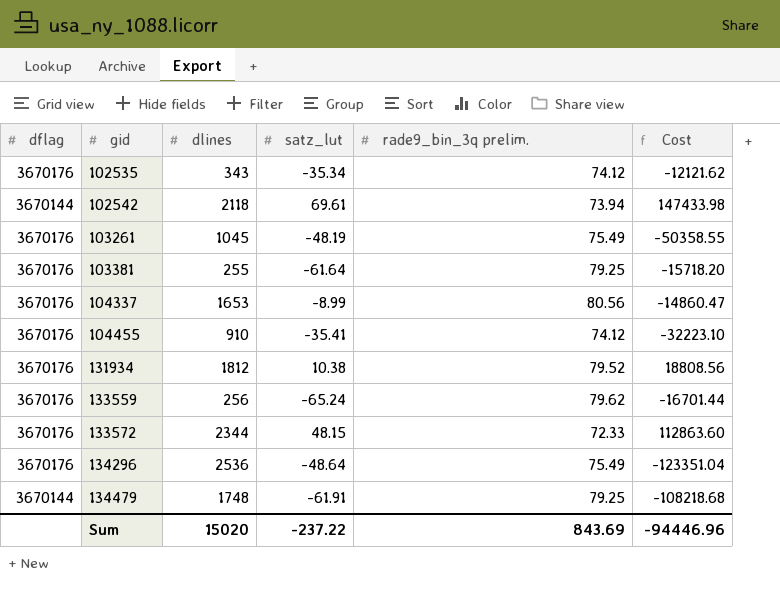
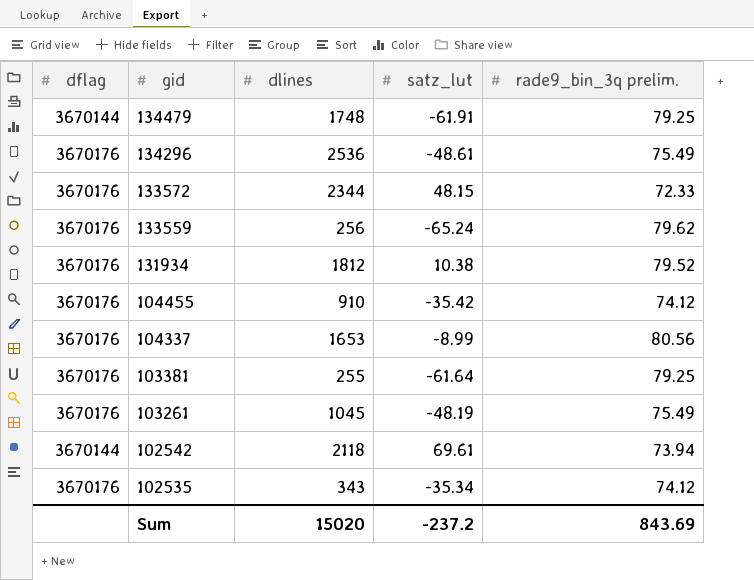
row order: gid ascending -> gid descending
column Cost | formula: [dlines] * [satz_lut] -> none
134296 | satz_lut: -48.64 -> -48.61
104455 | satz_lut: -35.41 -> -35.42
Sum | satz_lut: -237.22 -> -237.2

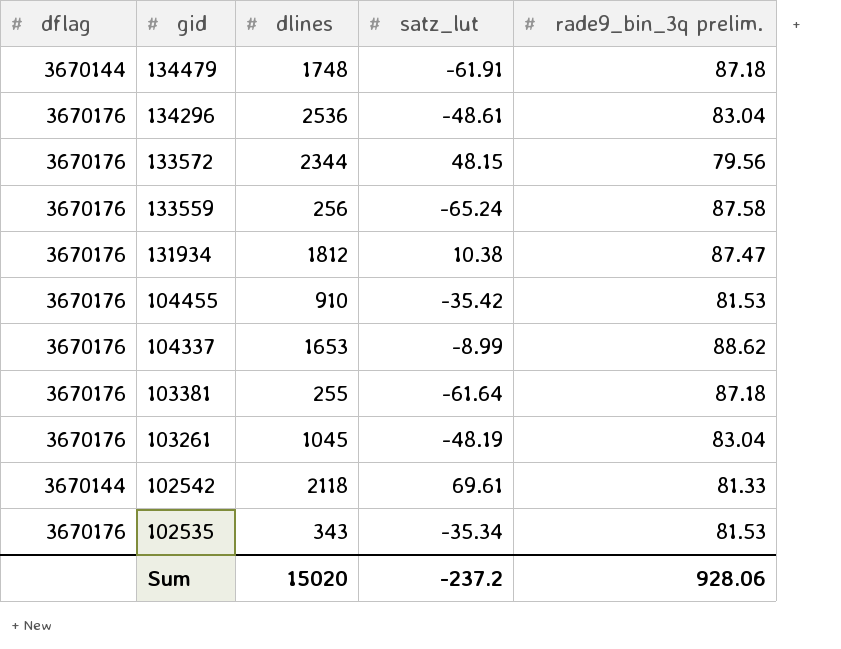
134479 | rade9_bin_3q prelim.: 79.25 -> 87.18
134296 | rade9_bin_3q prelim.: 75.49 -> 83.04
133572 | rade9_bin_3q prelim.: 72.33 -> 79.56
133559 | rade9_bin_3q prelim.: 79.62 -> 87.58
131934 | rade9_bin_3q prelim.: 79.52 -> 87.47
104455 | rade9_bin_3q prelim.: 74.12 -> 81.53
104337 | rade9_bin_3q prelim.: 80.56 -> 88.62
103381 | rade9_bin_3q prelim.: 79.25 -> 87.18
103261 | rade9_bin_3q prelim.: 75.49 -> 83.04
102542 | rade9_bin_3q prelim.: 73.94 -> 81.33
102535 | rade9_bin_3q prelim.: 74.12 -> 81.53
Sum | rade9_bin_3q prelim.: 843.69 -> 928.06

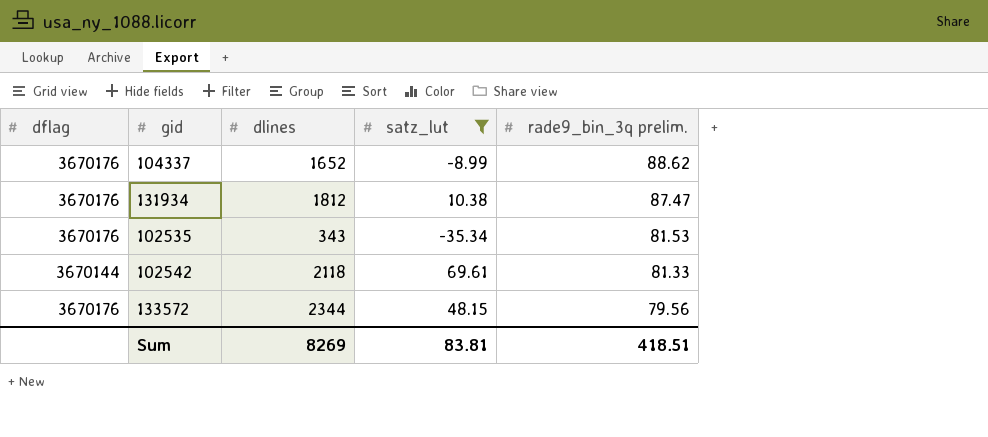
filter: none -> satz_lut >= -35.34
row order: gid descending -> rade9_bin_3q prelim. descending
104337 | dlines: 1653 -> 1652
Sum | dlines: 15020 -> 8269
Sum | satz_lut: -237.2 -> 83.81
Sum | rade9_bin_3q prelim.: 928.06 -> 418.51

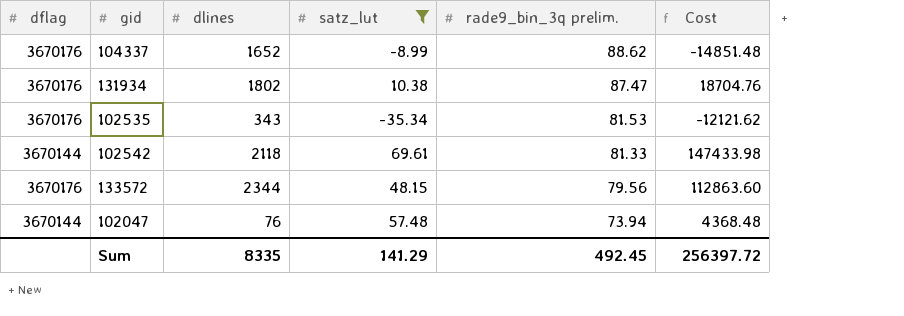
column Cost | formula: none -> [dlines] * [satz_lut]
131934 | dlines: 1812 -> 1802
row 102047: none -> 3670144 | 76 | 57.48 | 73.94 | 4368.48
Sum | dlines: 8269 -> 8335
Sum | satz_lut: 83.81 -> 141.29
Sum | rade9_bin_3q prelim.: 418.51 -> 492.45

